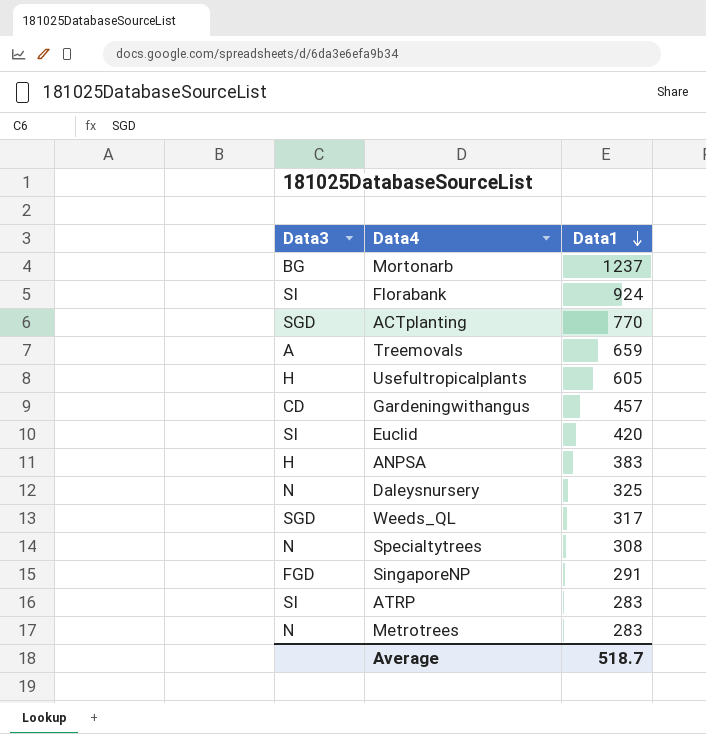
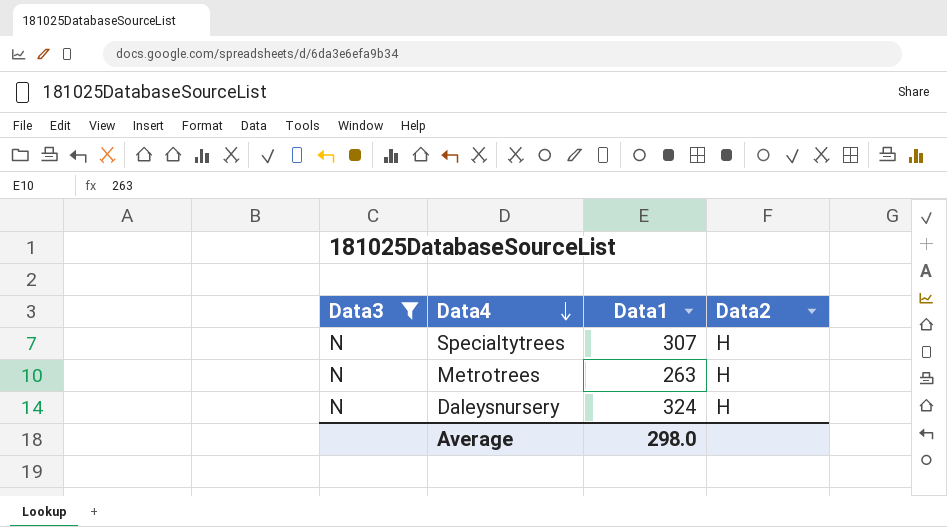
filter: none -> Data3 = N
row order: Data1 descending -> Data4 descending
column Data2 | position: none -> 4
Specialtytrees | Data1: 308 -> 307
Metrotrees | Data1: 283 -> 263
Daleysnursery | Data1: 325 -> 324
Average | Data1: 518.7 -> 298.0

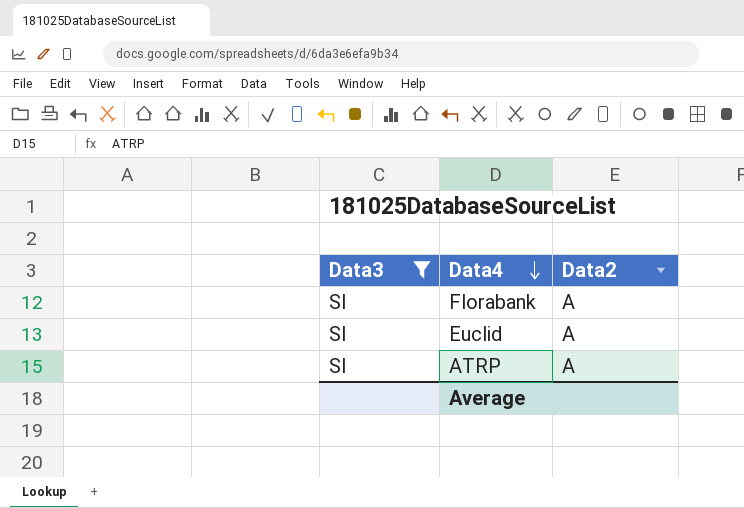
filter: Data3 = N -> Data3 = SI
column Data1 | position: 3 -> none

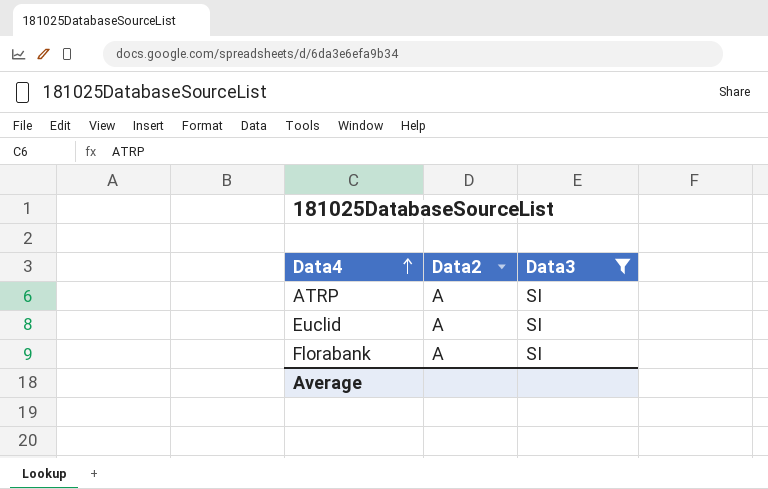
row order: Data4 descending -> Data4 ascending
column Data3 | position: 1 -> 3

